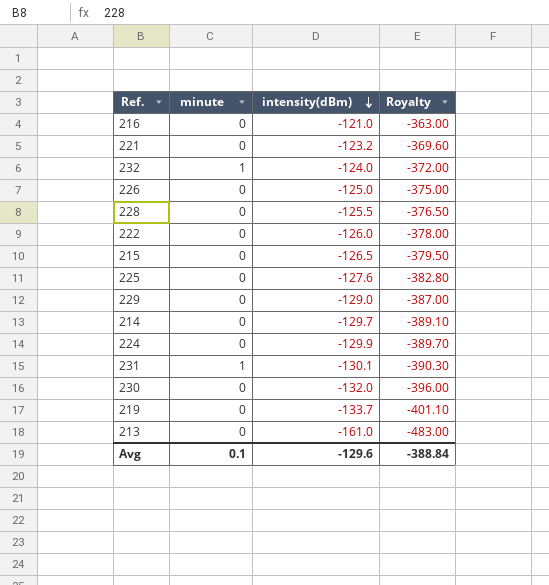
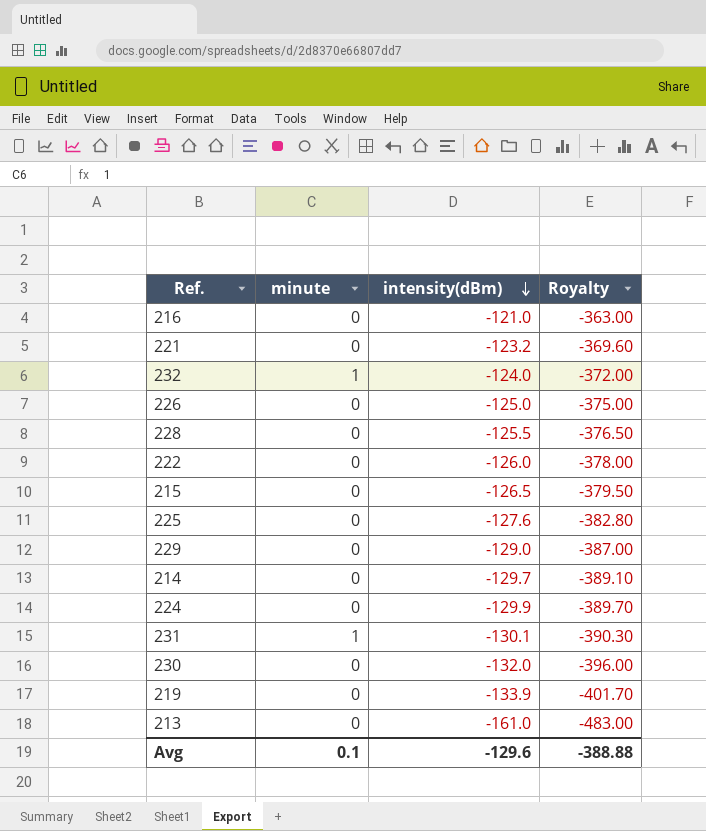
219 | intensity(dBm): -133.7 -> -133.9
219 | Royalty: -401.10 -> -401.70
Avg | Royalty: -388.84 -> -388.88

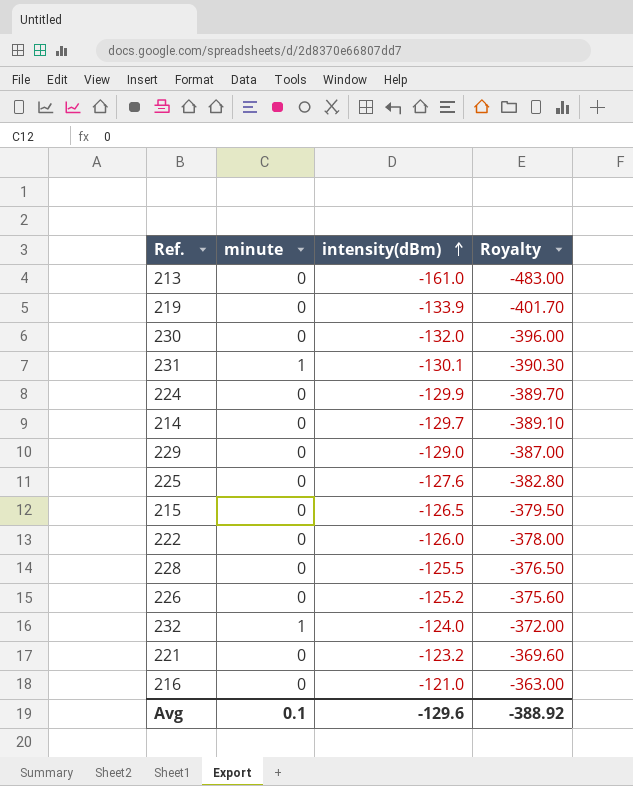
row order: intensity(dBm) descending -> intensity(dBm) ascending
226 | intensity(dBm): -125.0 -> -125.2
226 | Royalty: -375.00 -> -375.60
Avg | Royalty: -388.88 -> -388.92

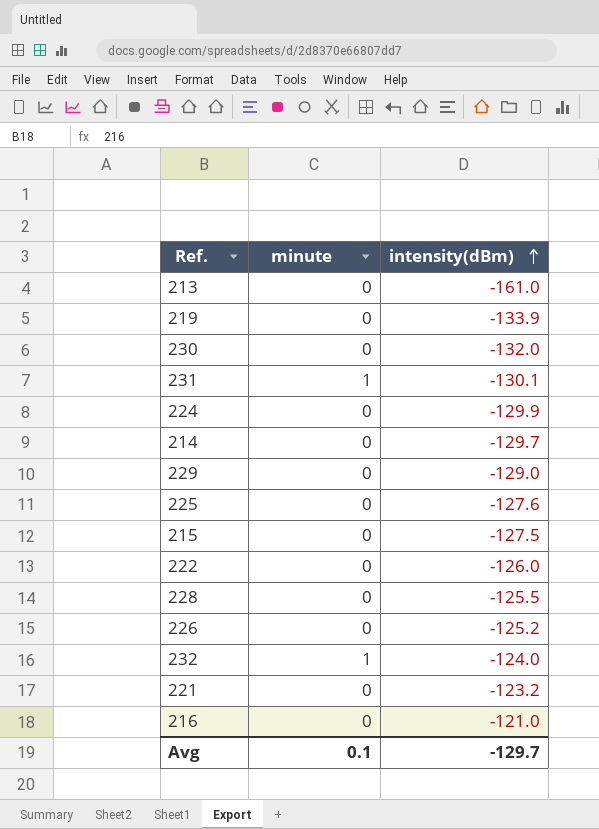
column Royalty | formula: [intensity(dBm)] * 3 -> none
215 | intensity(dBm): -126.5 -> -127.5
Avg | intensity(dBm): -129.6 -> -129.7

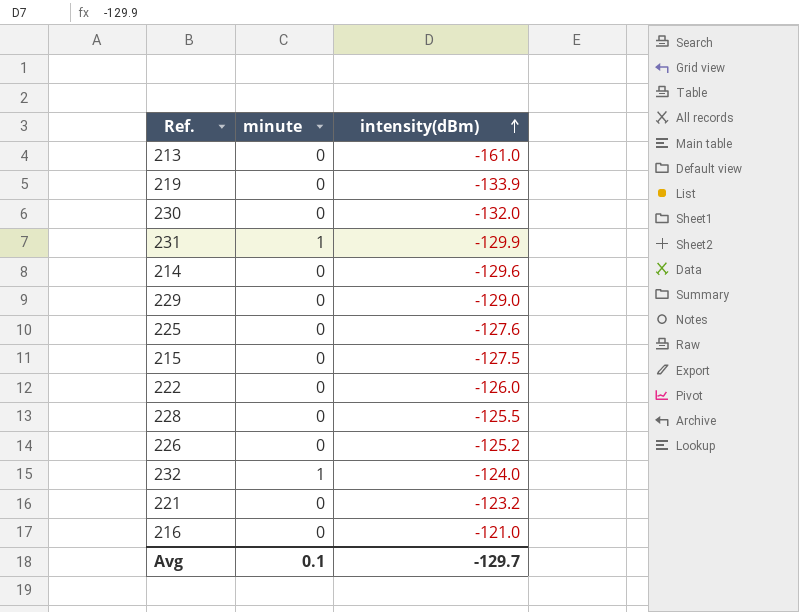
row 224: 0 | -129.9 -> none
231 | intensity(dBm): -130.1 -> -129.9
214 | intensity(dBm): -129.7 -> -129.6

